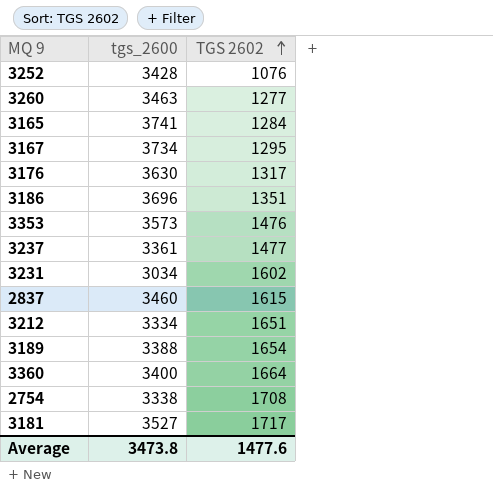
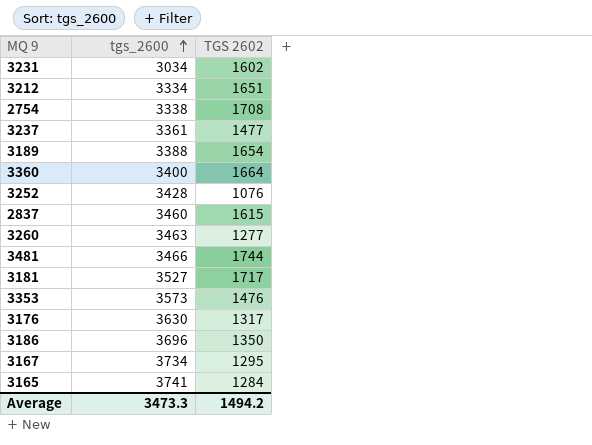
row order: TGS 2602 ascending -> tgs_2600 ascending
row 3481: none -> 3466 | 1744
3186 | TGS 2602: 1351 -> 1350
Average | tgs_2600: 3473.8 -> 3473.3
Average | TGS 2602: 1477.6 -> 1494.2

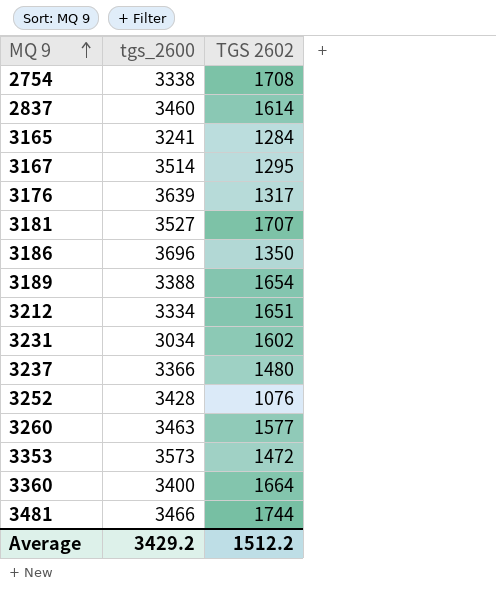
row order: tgs_2600 ascending -> MQ 9 ascending
2837 | TGS 2602: 1615 -> 1614
3165 | tgs_2600: 3741 -> 3241
3167 | tgs_2600: 3734 -> 3514
3176 | tgs_2600: 3630 -> 3639
3181 | TGS 2602: 1717 -> 1707
3237 | tgs_2600: 3361 -> 3366
3237 | TGS 2602: 1477 -> 1480
3260 | TGS 2602: 1277 -> 1577
3353 | TGS 2602: 1476 -> 1472
Average | tgs_2600: 3473.3 -> 3429.2
Average | TGS 2602: 1494.2 -> 1512.2

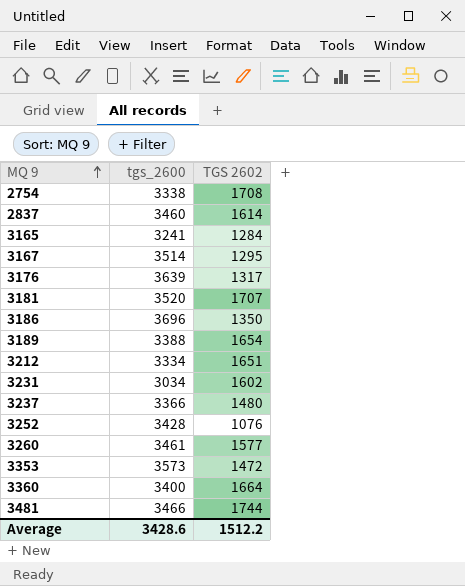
3181 | tgs_2600: 3527 -> 3520
3260 | tgs_2600: 3463 -> 3461
Average | tgs_2600: 3429.2 -> 3428.6

